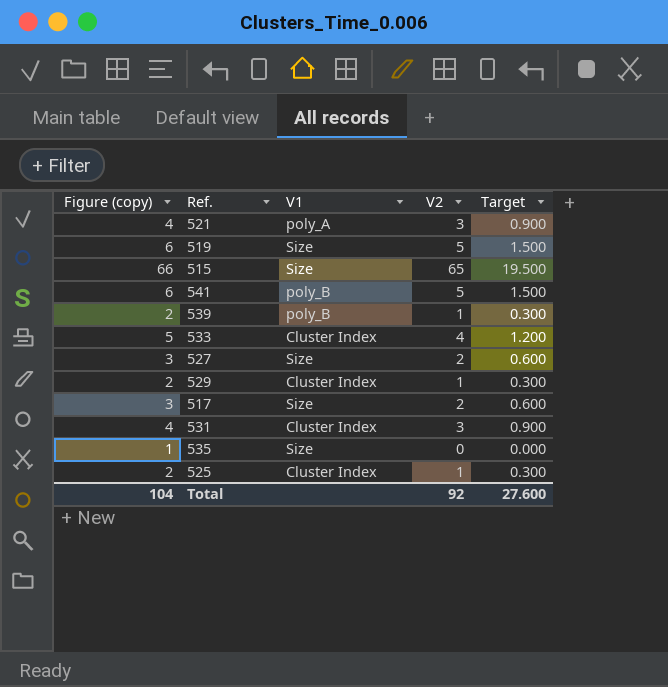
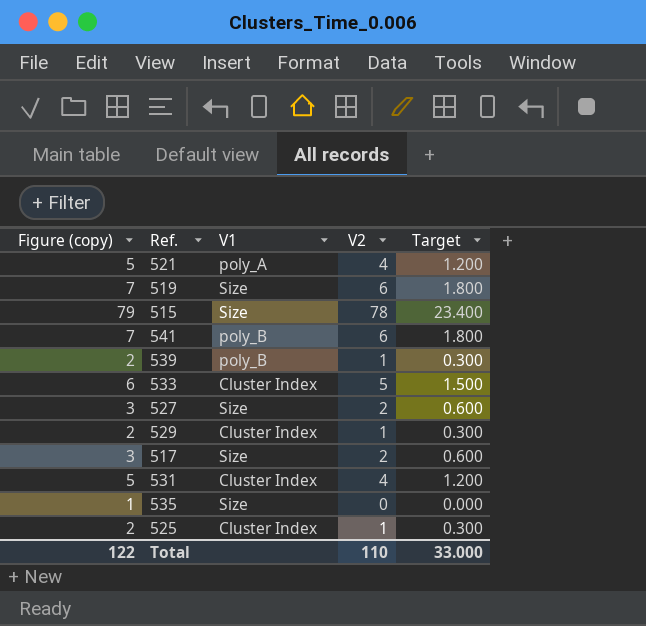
521 | Figure (copy): 4 -> 5
521 | V2: 3 -> 4
521 | Target: 0.900 -> 1.200
519 | Figure (copy): 6 -> 7
519 | V2: 5 -> 6
519 | Target: 1.500 -> 1.800
515 | Figure (copy): 66 -> 79
515 | V2: 65 -> 78
515 | Target: 19.500 -> 23.400
541 | Figure (copy): 6 -> 7
541 | V2: 5 -> 6
541 | Target: 1.500 -> 1.800
533 | Figure (copy): 5 -> 6
533 | V2: 4 -> 5
533 | Target: 1.200 -> 1.500
531 | Figure (copy): 4 -> 5
531 | V2: 3 -> 4
531 | Target: 0.900 -> 1.200
Total | Figure (copy): 104 -> 122
Total | V2: 92 -> 110
Total | Target: 27.600 -> 33.000

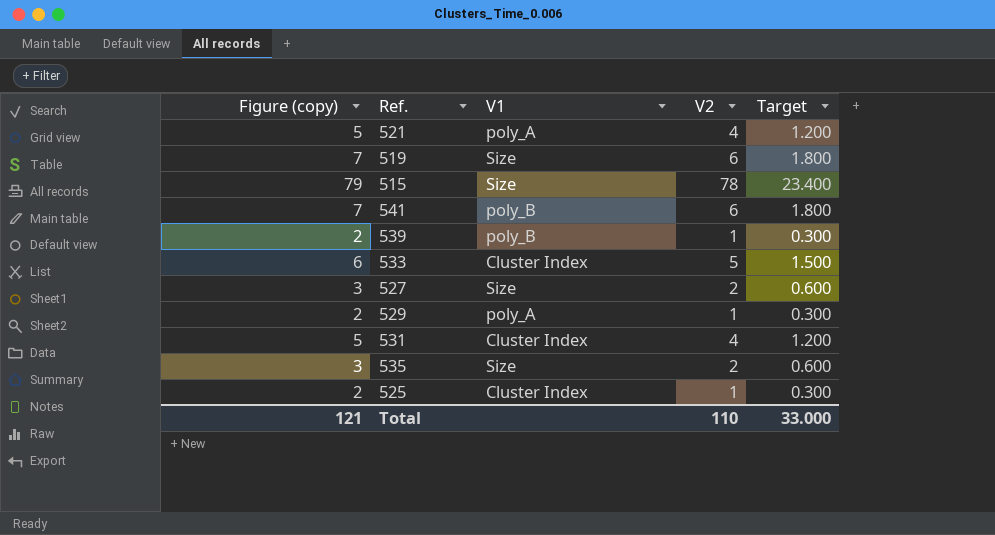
row 517: 3 | Size | 2 | 0.600 -> none
529 | V1: Cluster Index -> poly_A
535 | Figure (copy): 1 -> 3
535 | V2: 0 -> 2
535 | Target: 0.000 -> 0.600
Total | Figure (copy): 122 -> 121

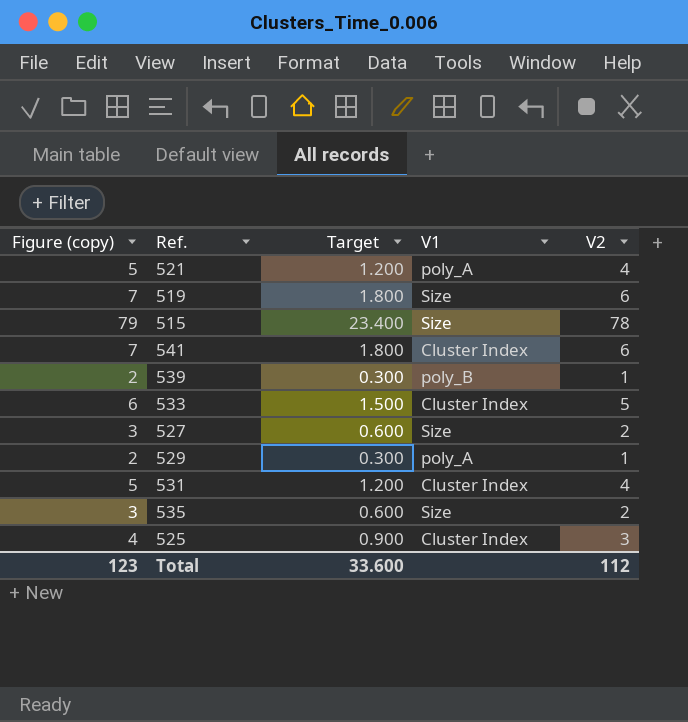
column Target | position: 5 -> 3
541 | V1: poly_B -> Cluster Index
525 | Figure (copy): 2 -> 4
525 | Target: 0.300 -> 0.900
525 | V2: 1 -> 3
Total | Figure (copy): 121 -> 123
Total | Target: 33.000 -> 33.600
Total | V2: 110 -> 112

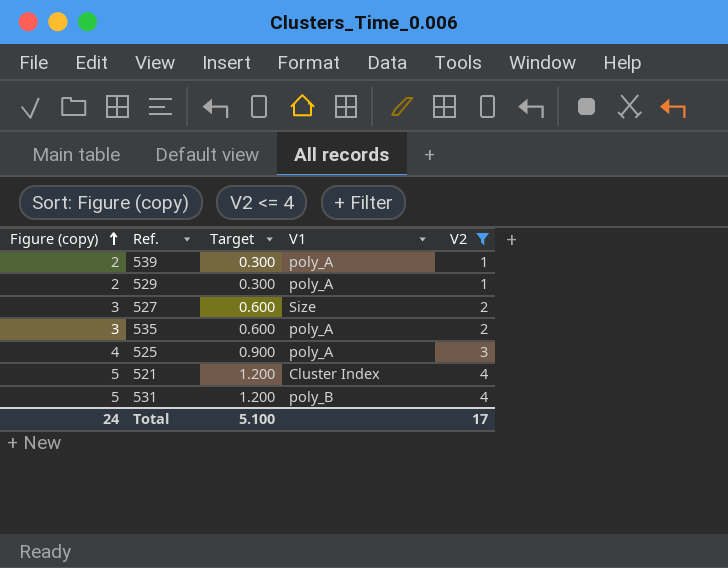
filter: none -> V2 <= 4
row order: none -> Figure (copy) ascending
539 | V1: poly_B -> poly_A
535 | V1: Size -> poly_A
525 | V1: Cluster Index -> poly_A
521 | V1: poly_A -> Cluster Index
531 | V1: Cluster Index -> poly_B
Total | Figure (copy): 123 -> 24
Total | Target: 33.600 -> 5.100
Total | V2: 112 -> 17

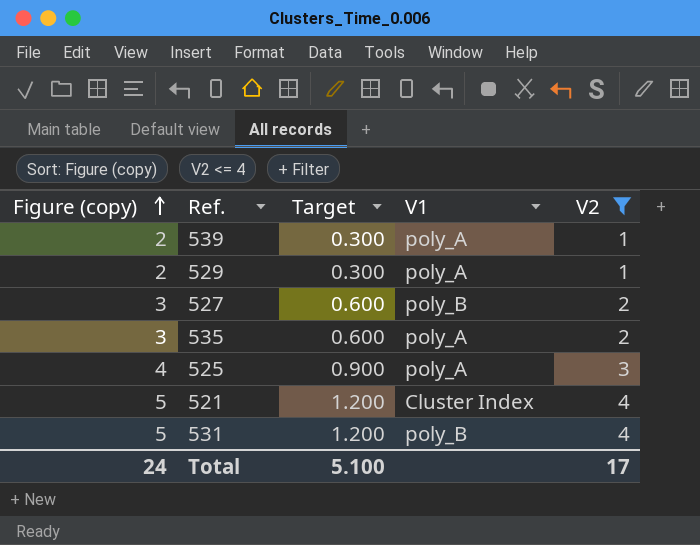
527 | V1: Size -> poly_B

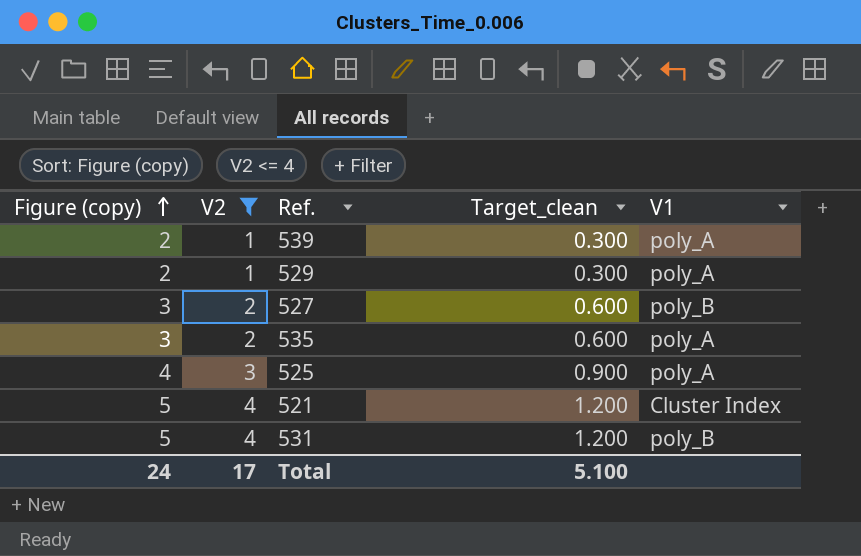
column V2 | position: 5 -> 2
column name: Target -> Target_clean

